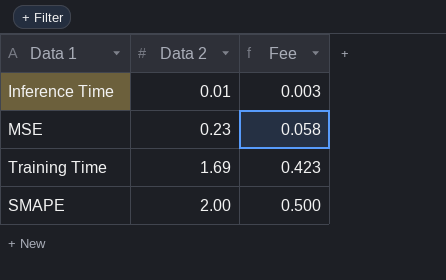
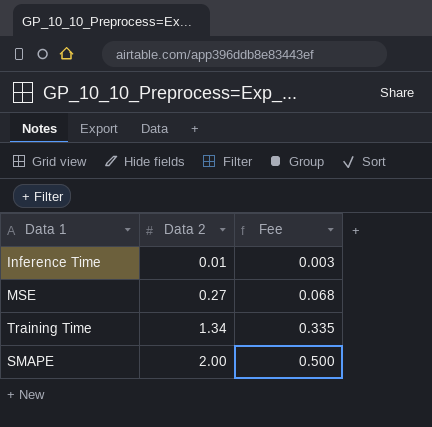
MSE | Data 2: 0.23 -> 0.27
MSE | Fee: 0.058 -> 0.068
Training Time | Data 2: 1.69 -> 1.34
Training Time | Fee: 0.423 -> 0.335

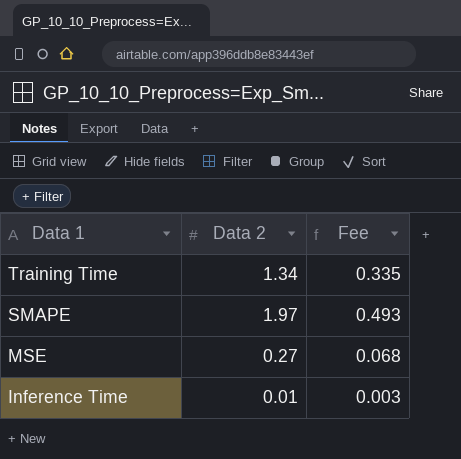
row order: Data 2 ascending -> Data 1 descending
SMAPE | Data 2: 2.00 -> 1.97
SMAPE | Fee: 0.500 -> 0.493

